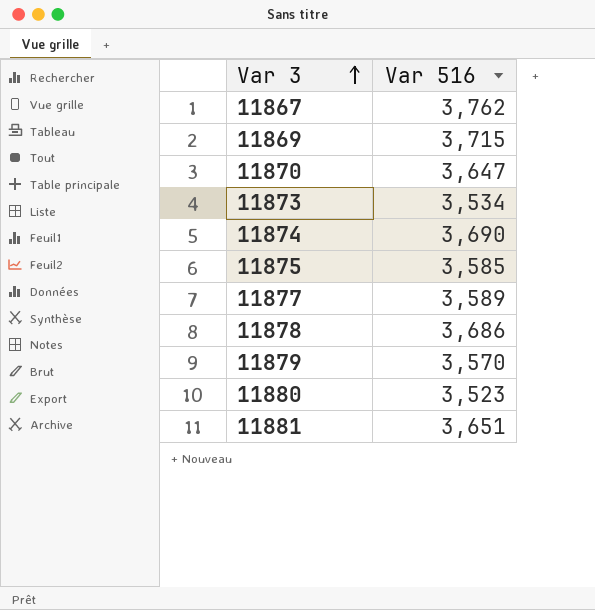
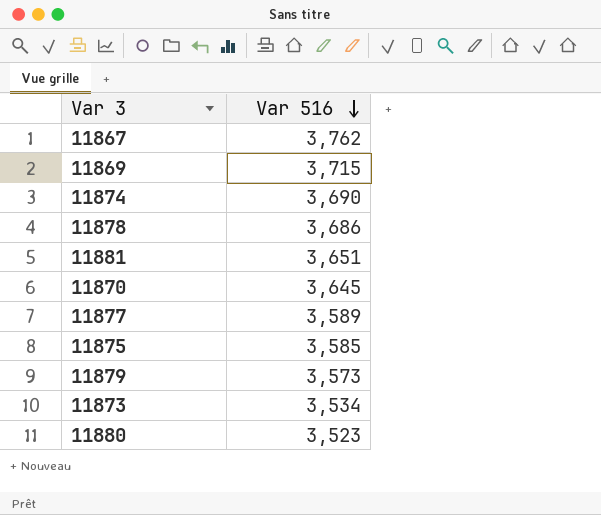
row order: Var 3 ascending -> Var 516 descending
11870 | Var 516: 3,647 -> 3,645
11879 | Var 516: 3,570 -> 3,573

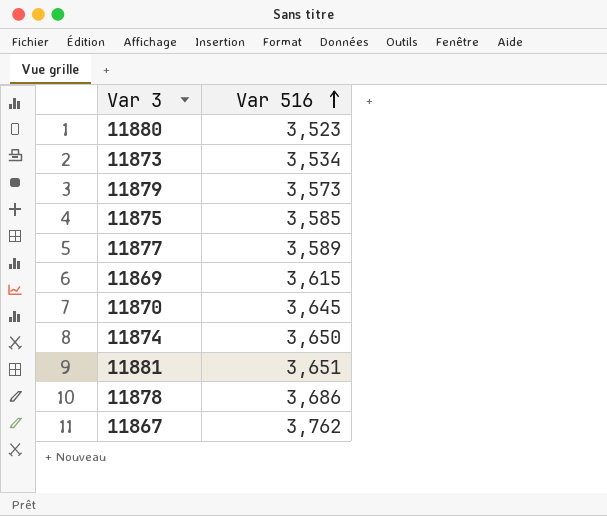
row order: Var 516 descending -> Var 516 ascending
11869 | Var 516: 3,715 -> 3,615
11874 | Var 516: 3,690 -> 3,650

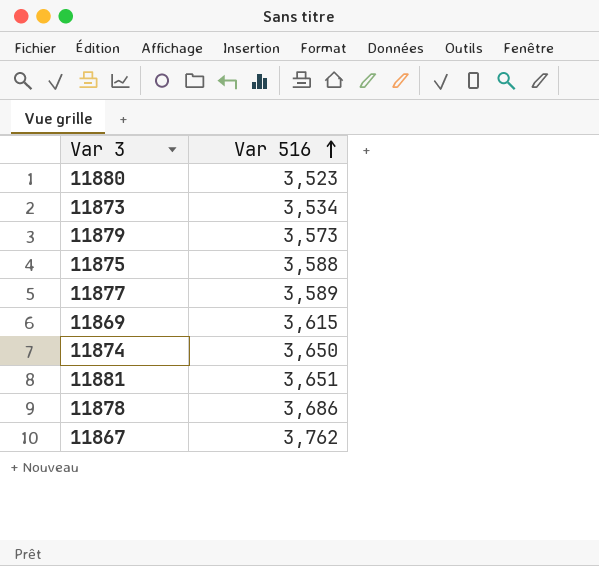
row 11870: 3,645 -> none
11875 | Var 516: 3,585 -> 3,588

